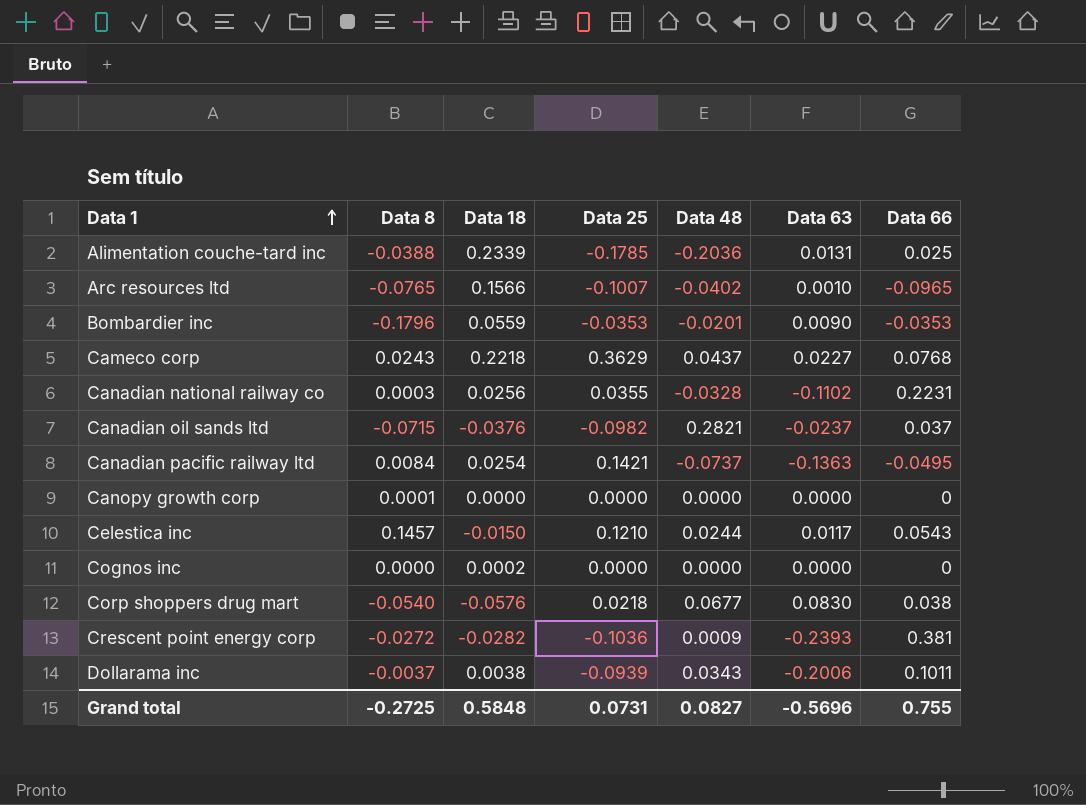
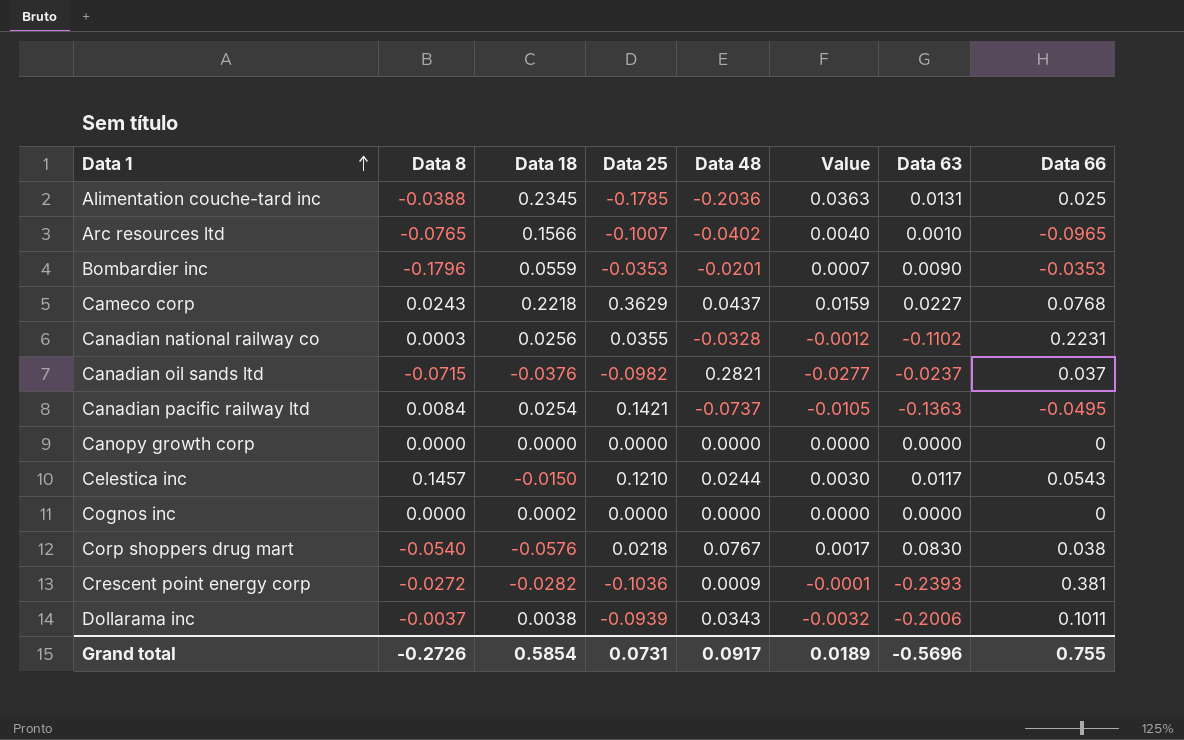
column Value | formula: none -> [Data 25] * [Data 48]
Alimentation couche-tard inc | Data 18: 0.2339 -> 0.2345
Canopy growth corp | Data 8: 0.0001 -> 0.0000
Corp shoppers drug mart | Data 48: 0.0677 -> 0.0767
Grand total | Data 8: -0.2725 -> -0.2726
Grand total | Data 18: 0.5848 -> 0.5854
Grand total | Data 48: 0.0827 -> 0.0917

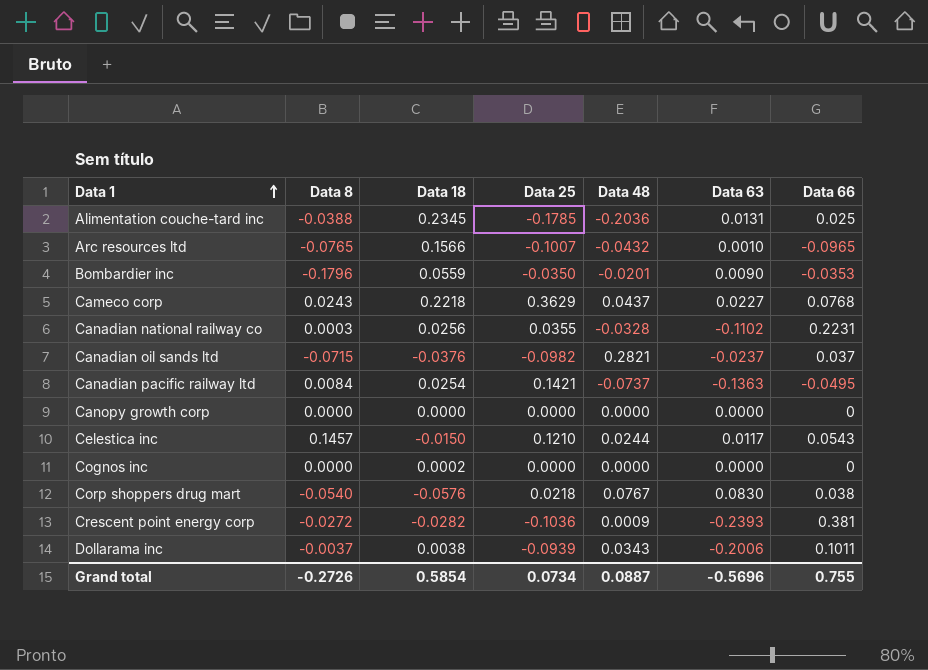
column Value | formula: [Data 25] * [Data 48] -> none
Arc resources ltd | Data 48: -0.0402 -> -0.0432
Bombardier inc | Data 25: -0.0353 -> -0.0350
Grand total | Data 25: 0.0731 -> 0.0734
Grand total | Data 48: 0.0917 -> 0.0887

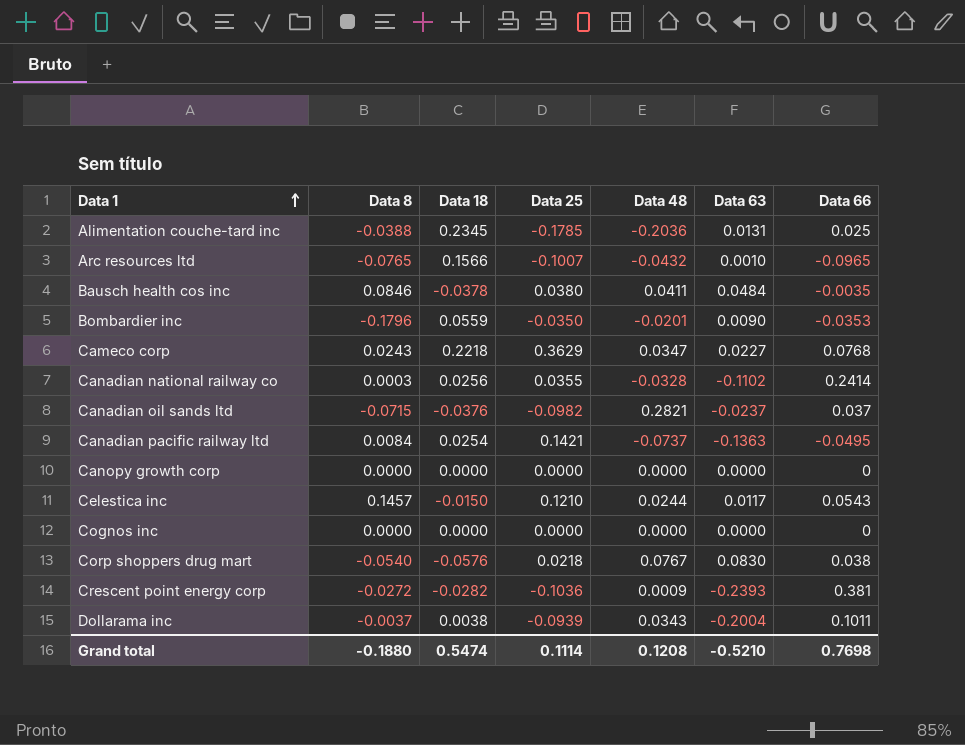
row Bausch health cos inc: none -> 0.0846 | -0.0378 | 0.0380 | 0.0411 | 0.0484 | -0.0035
Cameco corp | Data 48: 0.0437 -> 0.0347
Canadian national railway co | Data 66: 0.2231 -> 0.2414
Cognos inc | Data 18: 0.0002 -> 0.0000
Dollarama inc | Data 63: -0.2006 -> -0.2004
Grand total | Data 8: -0.2726 -> -0.1880
Grand total | Data 18: 0.5854 -> 0.5474
Grand total | Data 25: 0.0734 -> 0.1114
Grand total | Data 48: 0.0887 -> 0.1208
Grand total | Data 63: -0.5696 -> -0.5210
Grand total | Data 66: 0.755 -> 0.7698

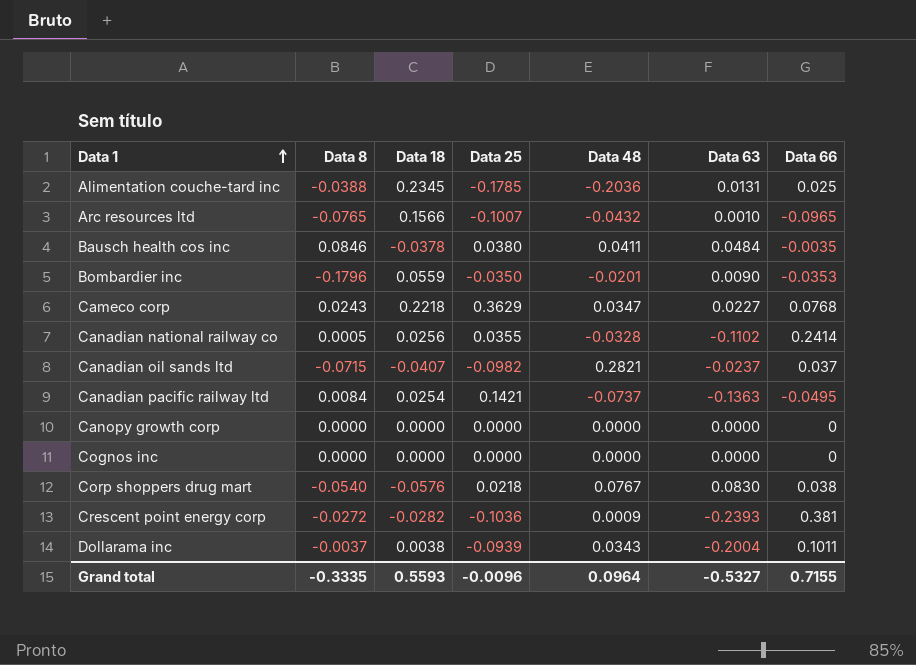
row Celestica inc: 0.1457 | -0.0150 | 0.1210 | 0.0244 | 0.0117 | 0.0543 -> none
Canadian national railway co | Data 8: 0.0003 -> 0.0005
Canadian oil sands ltd | Data 18: -0.0376 -> -0.0407
Grand total | Data 8: -0.1880 -> -0.3335
Grand total | Data 18: 0.5474 -> 0.5593
Grand total | Data 25: 0.1114 -> -0.0096
Grand total | Data 48: 0.1208 -> 0.0964
Grand total | Data 63: -0.5210 -> -0.5327
Grand total | Data 66: 0.7698 -> 0.7155

